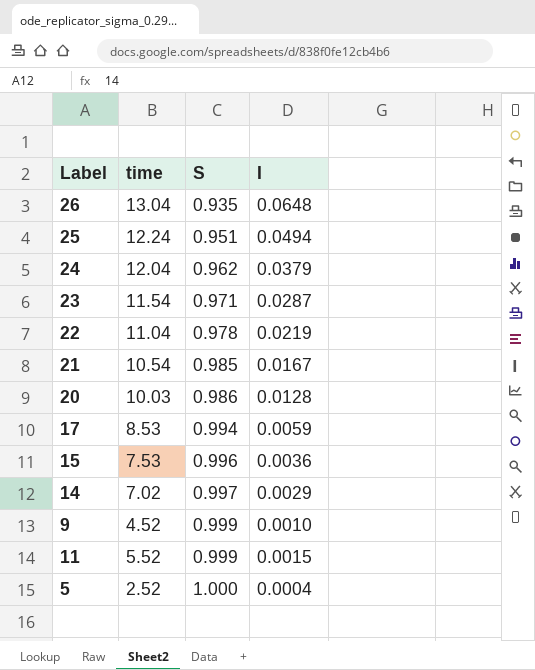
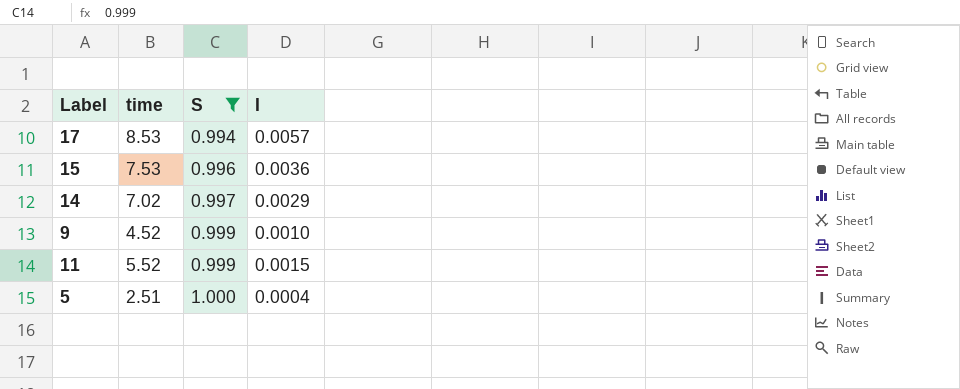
filter: none -> S >= 0.994
17 | I: 0.0059 -> 0.0057
5 | time: 2.52 -> 2.51

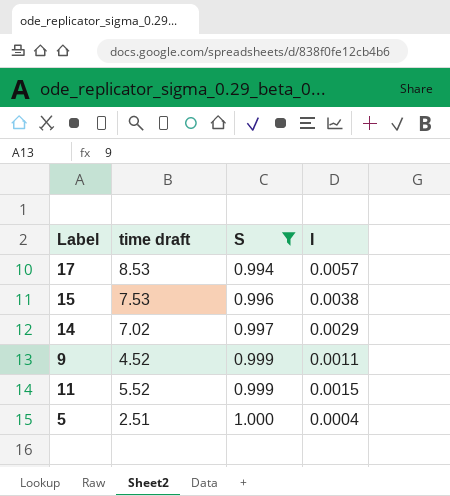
column name: time -> time draft
15 | I: 0.0036 -> 0.0038
9 | I: 0.0010 -> 0.0011

